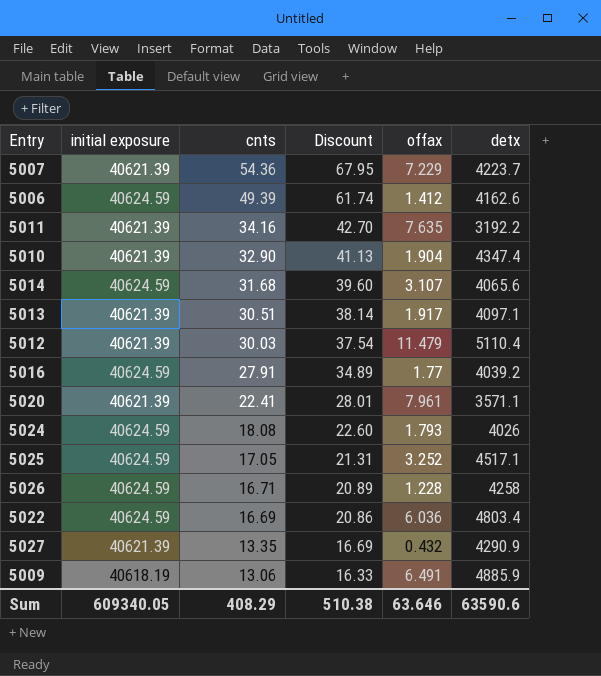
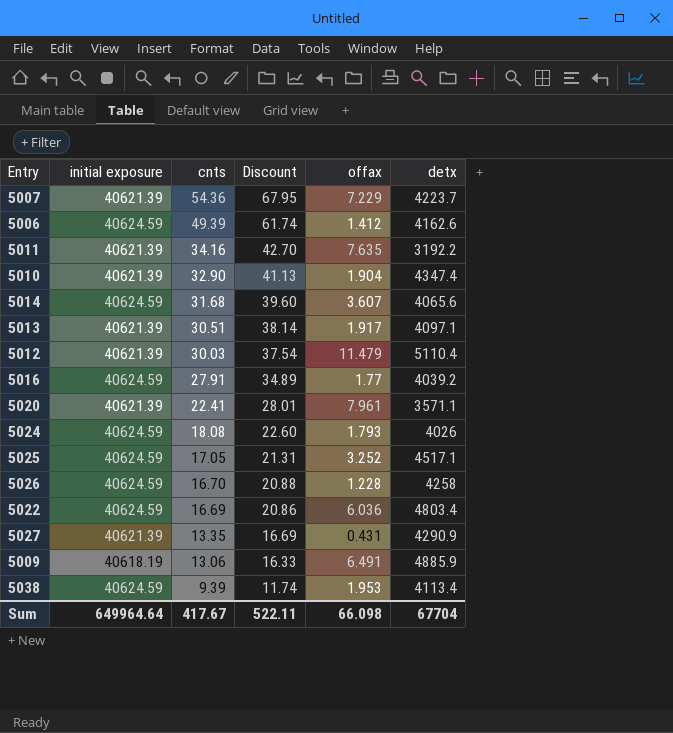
5014 | offax: 3.107 -> 3.607
5026 | cnts: 16.71 -> 16.70
5026 | Discount: 20.89 -> 20.88
5027 | offax: 0.432 -> 0.431
row 5038: none -> 40624.59 | 9.39 | 11.74 | 1.953 | 4113.4
Sum | initial exposure: 609340.05 -> 649964.64
Sum | cnts: 408.29 -> 417.67
Sum | Discount: 510.38 -> 522.11
Sum | offax: 63.646 -> 66.098
Sum | detx: 63590.6 -> 67704

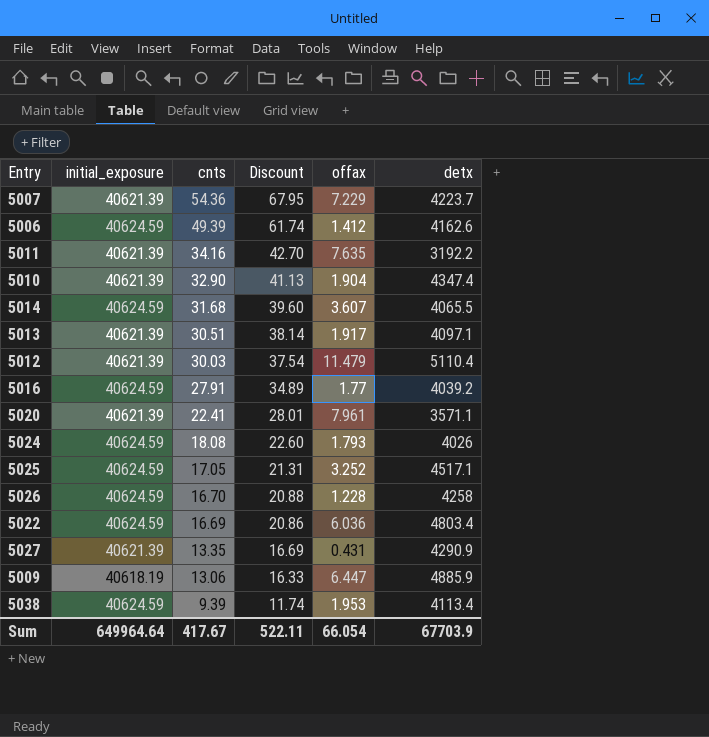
column name: initial exposure -> initial_exposure
5014 | detx: 4065.6 -> 4065.5
5009 | offax: 6.491 -> 6.447
Sum | offax: 66.098 -> 66.054
Sum | detx: 67704 -> 67703.9

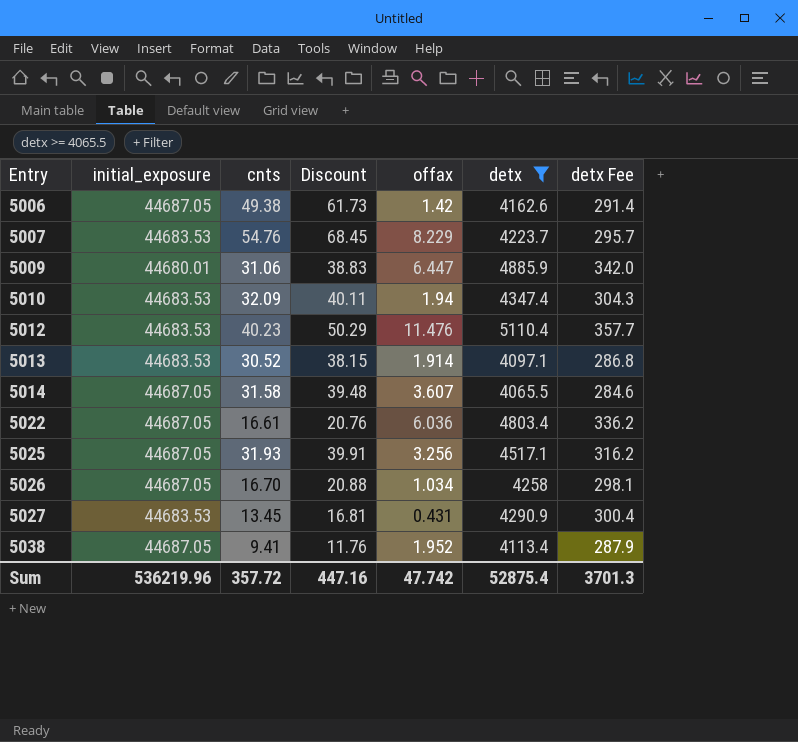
filter: none -> detx >= 4065.5
row order: cnts descending -> Entry ascending
column detx Fee | formula: none -> [detx] * 0.07
5006 | initial_exposure: 40624.59 -> 44687.05
5006 | cnts: 49.39 -> 49.38
5006 | Discount: 61.74 -> 61.73
5006 | offax: 1.412 -> 1.42
5007 | initial_exposure: 40621.39 -> 44683.53
5007 | cnts: 54.36 -> 54.76
5007 | Discount: 67.95 -> 68.45
5007 | offax: 7.229 -> 8.229
5009 | initial_exposure: 40618.19 -> 44680.01
5009 | cnts: 13.06 -> 31.06
5009 | Discount: 16.33 -> 38.83
5010 | initial_exposure: 40621.39 -> 44683.53
5010 | cnts: 32.90 -> 32.09
5010 | Discount: 41.13 -> 40.11
5010 | offax: 1.904 -> 1.94
5012 | initial_exposure: 40621.39 -> 44683.53
5012 | cnts: 30.03 -> 40.23
5012 | Discount: 37.54 -> 50.29
5012 | offax: 11.479 -> 11.476
5013 | initial_exposure: 40621.39 -> 44683.53
5013 | cnts: 30.51 -> 30.52
5013 | Discount: 38.14 -> 38.15
5013 | offax: 1.917 -> 1.914
5014 | initial_exposure: 40624.59 -> 44687.05
5014 | cnts: 31.68 -> 31.58
5014 | Discount: 39.60 -> 39.48
5022 | initial_exposure: 40624.59 -> 44687.05
5022 | cnts: 16.69 -> 16.61
5022 | Discount: 20.86 -> 20.76
5025 | initial_exposure: 40624.59 -> 44687.05
5025 | cnts: 17.05 -> 31.93
5025 | Discount: 21.31 -> 39.91
5025 | offax: 3.252 -> 3.256
5026 | initial_exposure: 40624.59 -> 44687.05
5026 | offax: 1.228 -> 1.034
5027 | initial_exposure: 40621.39 -> 44683.53
5027 | cnts: 13.35 -> 13.45
5027 | Discount: 16.69 -> 16.81
5038 | initial_exposure: 40624.59 -> 44687.05
5038 | cnts: 9.39 -> 9.41
5038 | Discount: 11.74 -> 11.76
5038 | offax: 1.953 -> 1.952
Sum | initial_exposure: 649964.64 -> 536219.96
Sum | cnts: 417.67 -> 357.72
Sum | Discount: 522.11 -> 447.16
Sum | offax: 66.054 -> 47.742
Sum | detx: 67703.9 -> 52875.4

